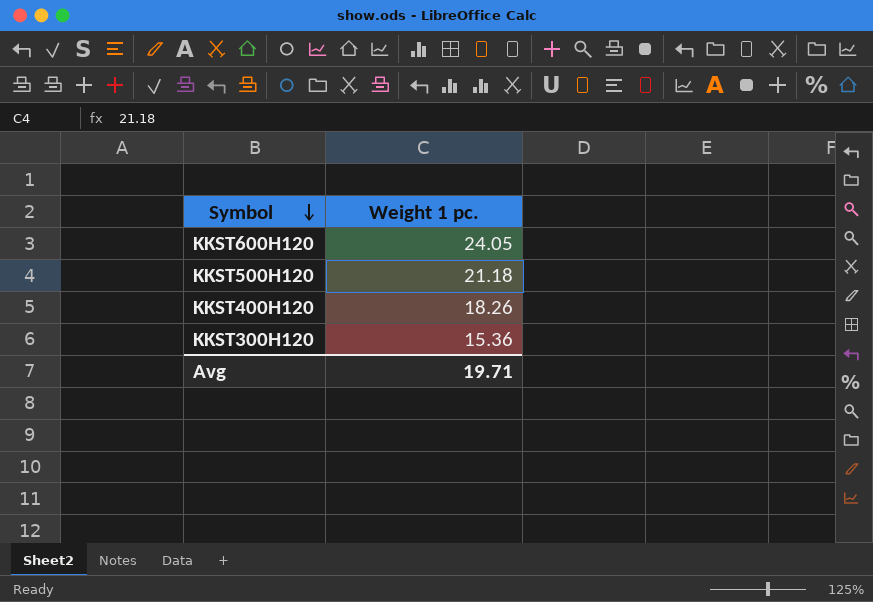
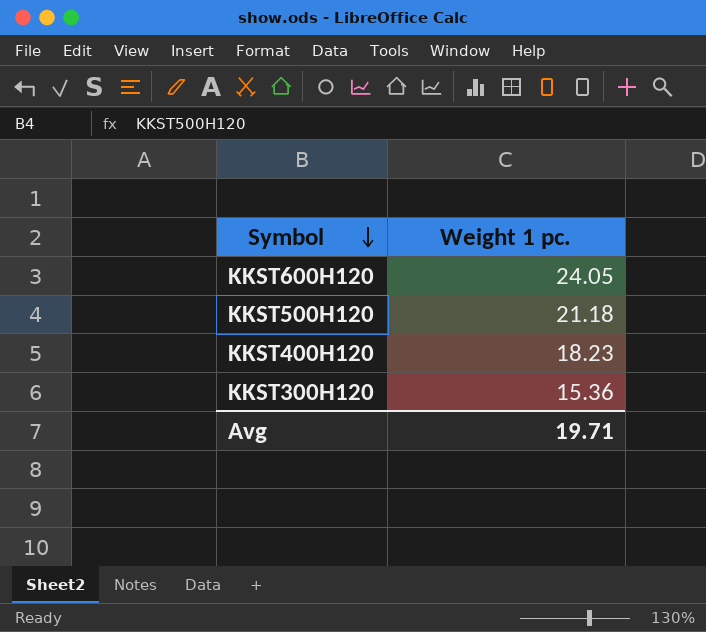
KKST400H120 | Weight 1 pc.: 18.26 -> 18.23

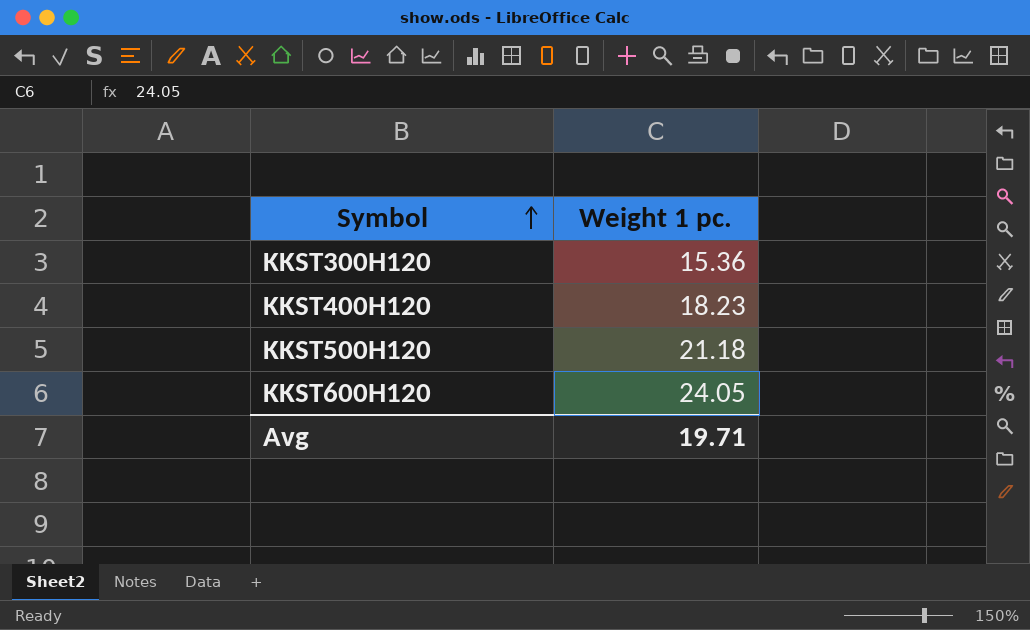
row order: Symbol descending -> Symbol ascending

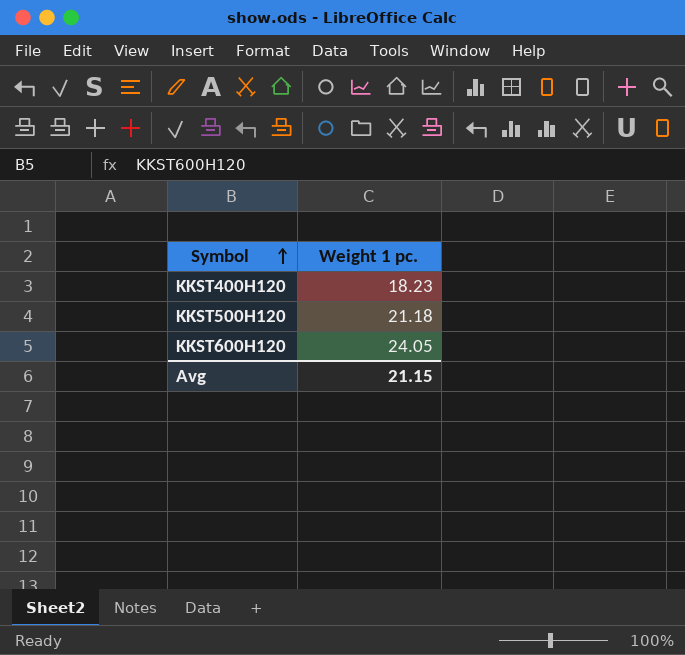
row KKST300H120: 15.36 -> none
Avg | Weight 1 pc.: 19.71 -> 21.15

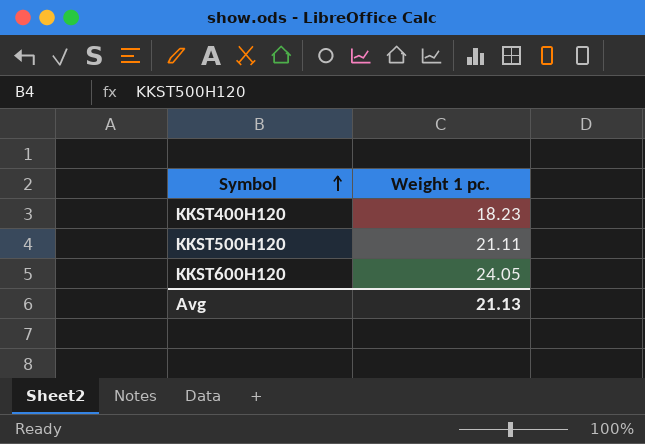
KKST500H120 | Weight 1 pc.: 21.18 -> 21.11
Avg | Weight 1 pc.: 21.15 -> 21.13

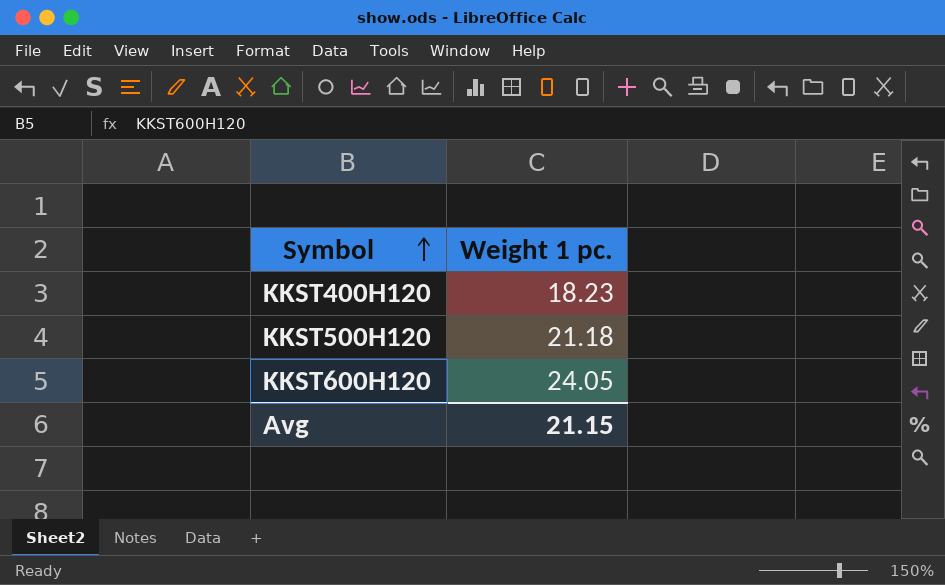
KKST500H120 | Weight 1 pc.: 21.11 -> 21.18
Avg | Weight 1 pc.: 21.13 -> 21.15

